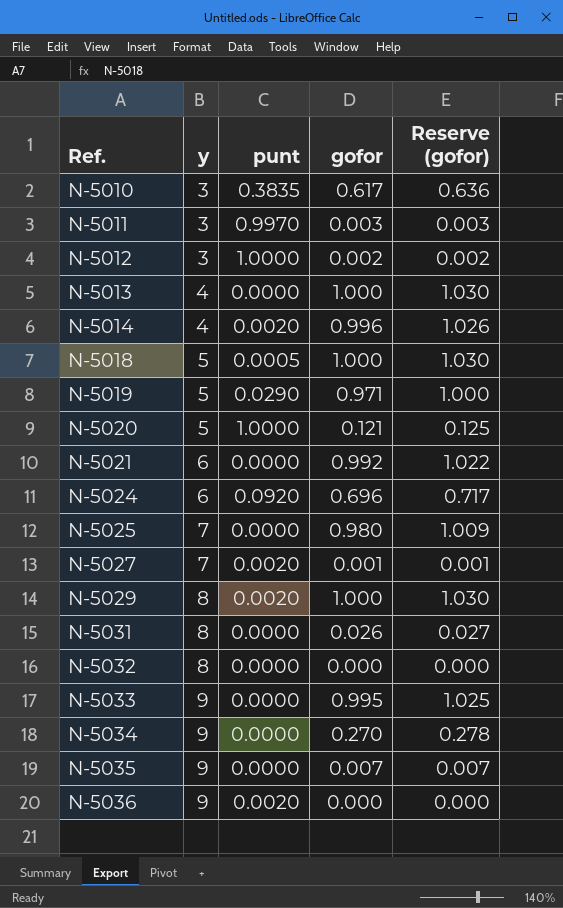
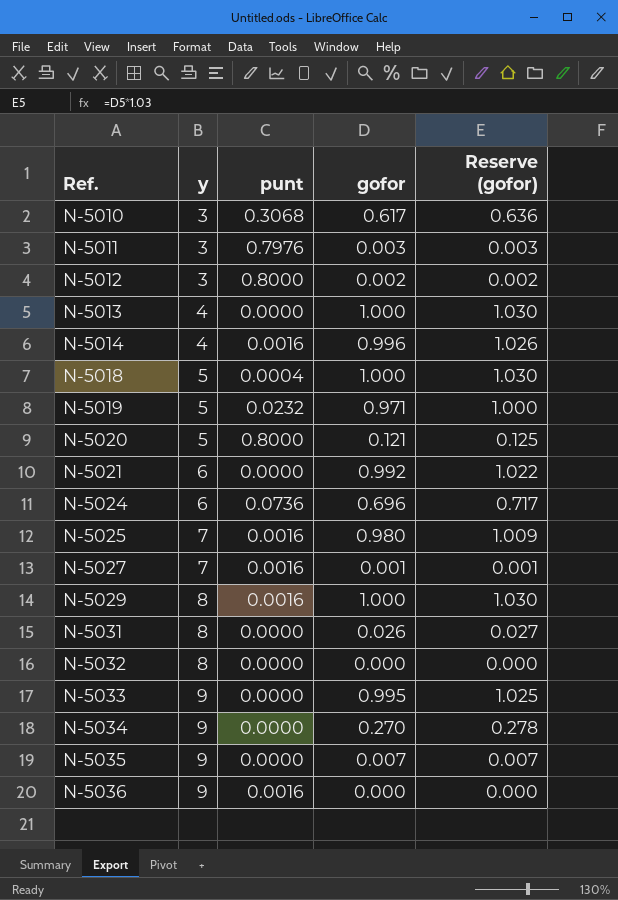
N-5010 | punt: 0.3835 -> 0.3068
N-5011 | punt: 0.9970 -> 0.7976
N-5012 | punt: 1.0000 -> 0.8000
N-5014 | punt: 0.0020 -> 0.0016
N-5018 | punt: 0.0005 -> 0.0004
N-5019 | punt: 0.0290 -> 0.0232
N-5020 | punt: 1.0000 -> 0.8000
N-5024 | punt: 0.0920 -> 0.0736
N-5025 | punt: 0.0000 -> 0.0016
N-5027 | punt: 0.0020 -> 0.0016
N-5029 | punt: 0.0020 -> 0.0016
N-5036 | punt: 0.0020 -> 0.0016

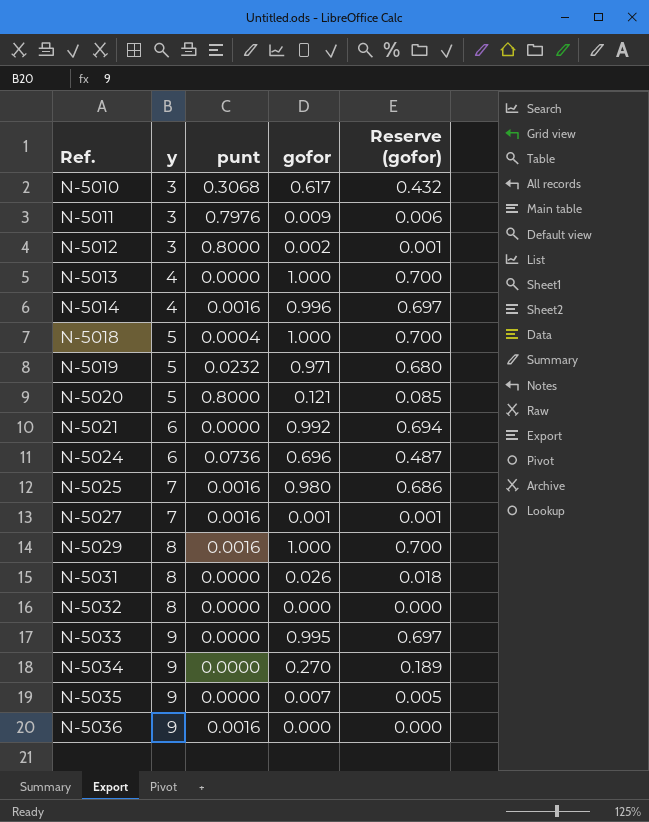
column Reserve (gofor) | formula: [gofor] * 1.03 -> [gofor] * 0.7
N-5011 | gofor: 0.003 -> 0.009

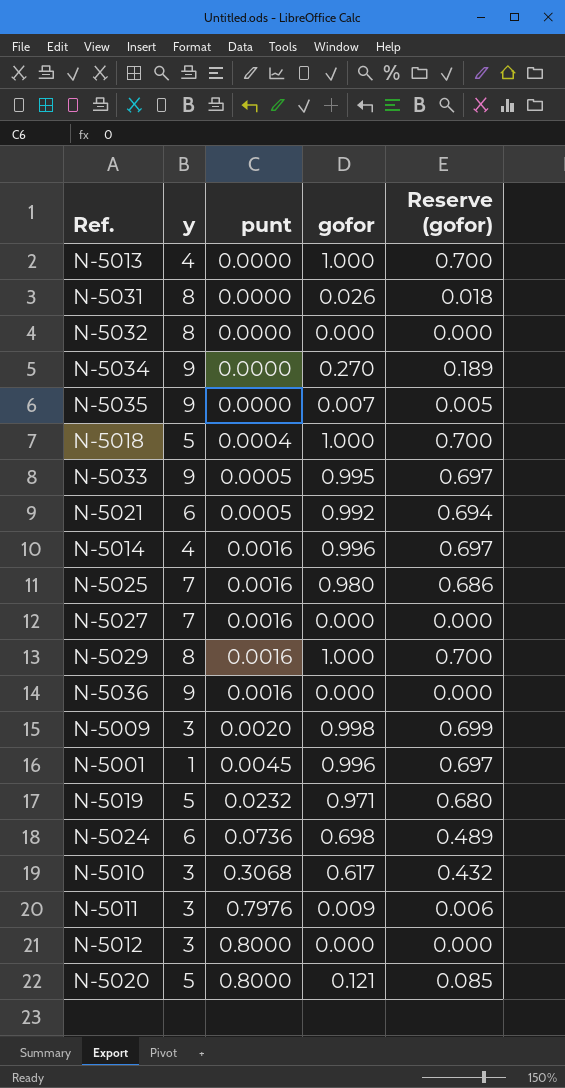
row order: Ref. ascending -> punt ascending
N-5033 | punt: 0.0000 -> 0.0005
N-5021 | punt: 0.0000 -> 0.0005
N-5027 | gofor: 0.001 -> 0.000
N-5027 | Reserve (gofor): 0.001 -> 0.000
row N-5009: none -> 3 | 0.0020 | 0.998 | 0.699
row N-5001: none -> 1 | 0.0045 | 0.996 | 0.697
N-5024 | gofor: 0.696 -> 0.698
N-5024 | Reserve (gofor): 0.487 -> 0.489
N-5012 | gofor: 0.002 -> 0.000
N-5012 | Reserve (gofor): 0.001 -> 0.000

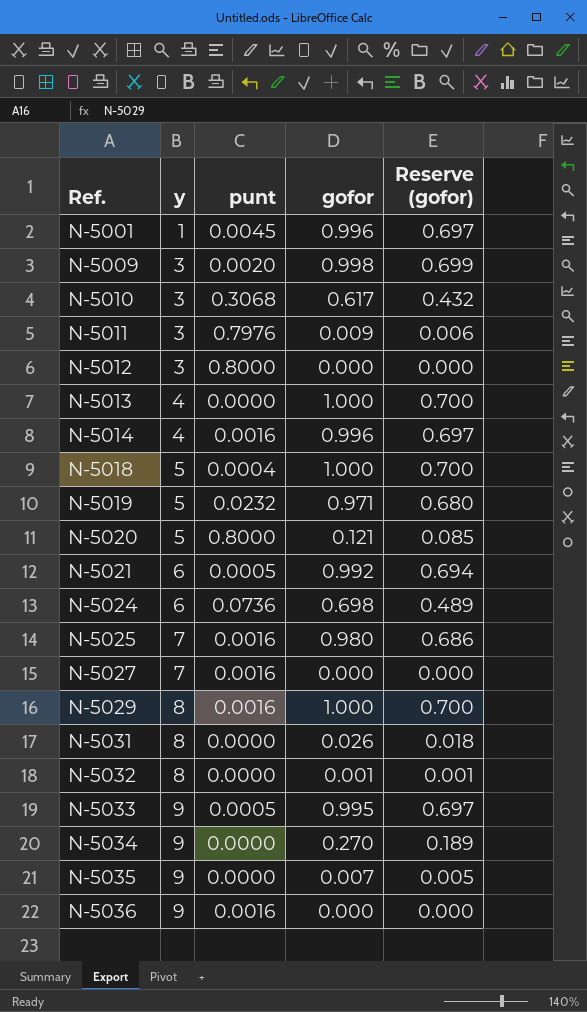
row order: punt ascending -> Ref. ascending
N-5032 | gofor: 0.000 -> 0.001
N-5032 | Reserve (gofor): 0.000 -> 0.001

